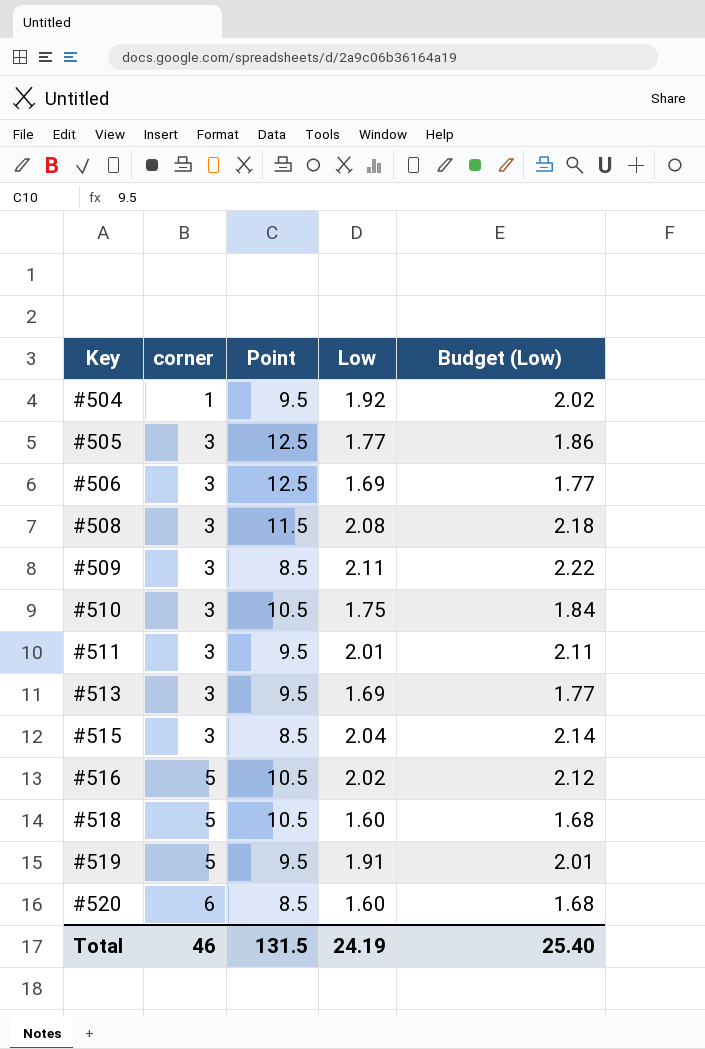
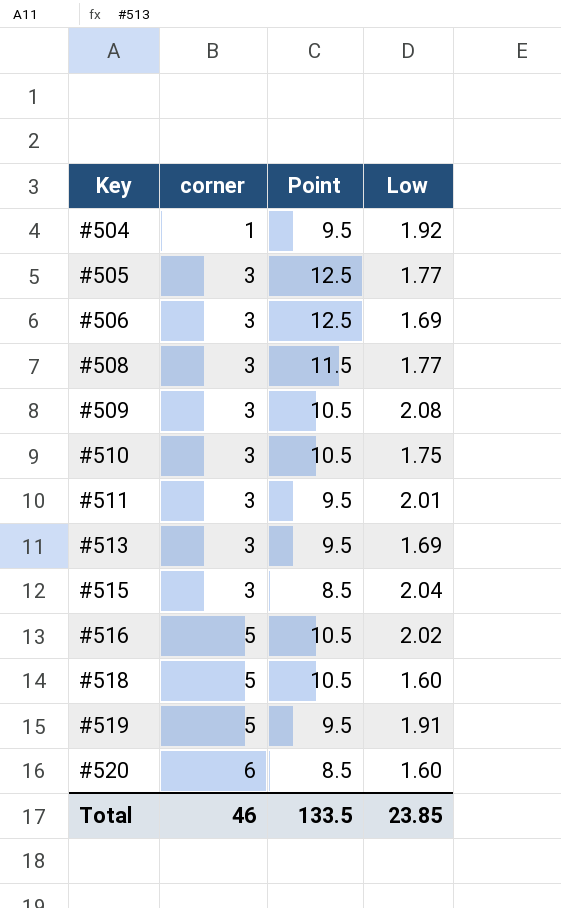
column Budget (Low) | formula: [Low] * 1.05 -> none
#508 | Low: 2.08 -> 1.77
#509 | Point: 8.5 -> 10.5
#509 | Low: 2.11 -> 2.08
Total | Point: 131.5 -> 133.5
Total | Low: 24.19 -> 23.85

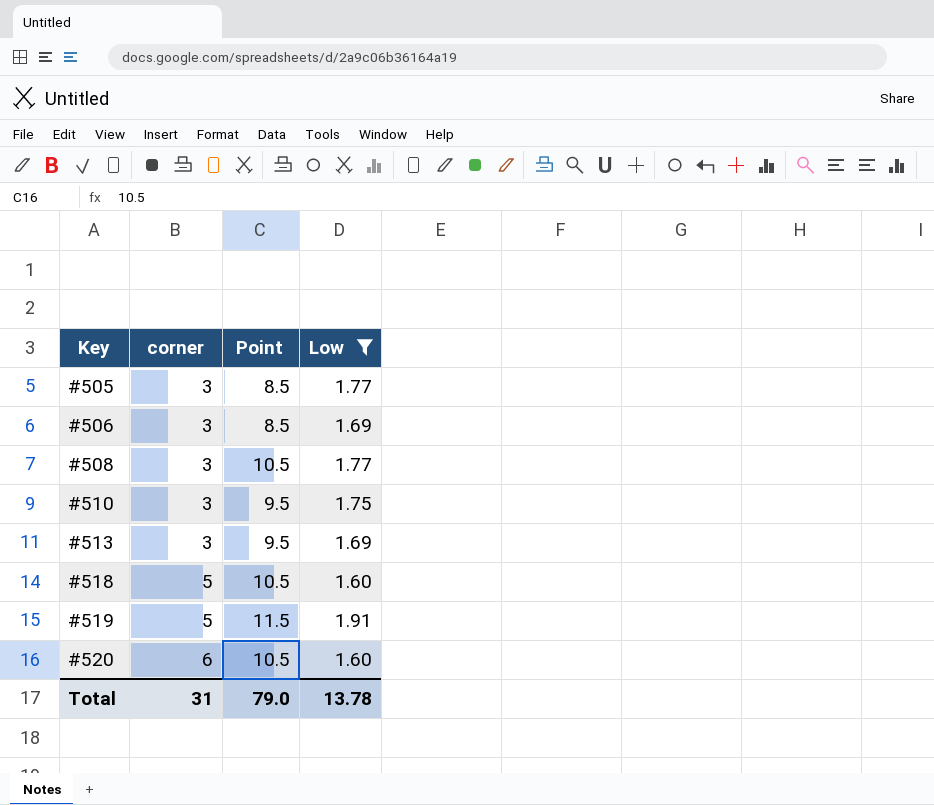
filter: none -> Low <= 1.91
#505 | Point: 12.5 -> 8.5
#506 | Point: 12.5 -> 8.5
#508 | Point: 11.5 -> 10.5
#510 | Point: 10.5 -> 9.5
#519 | Point: 9.5 -> 11.5
#520 | Point: 8.5 -> 10.5
Total | corner: 46 -> 31
Total | Point: 133.5 -> 79.0
Total | Low: 23.85 -> 13.78

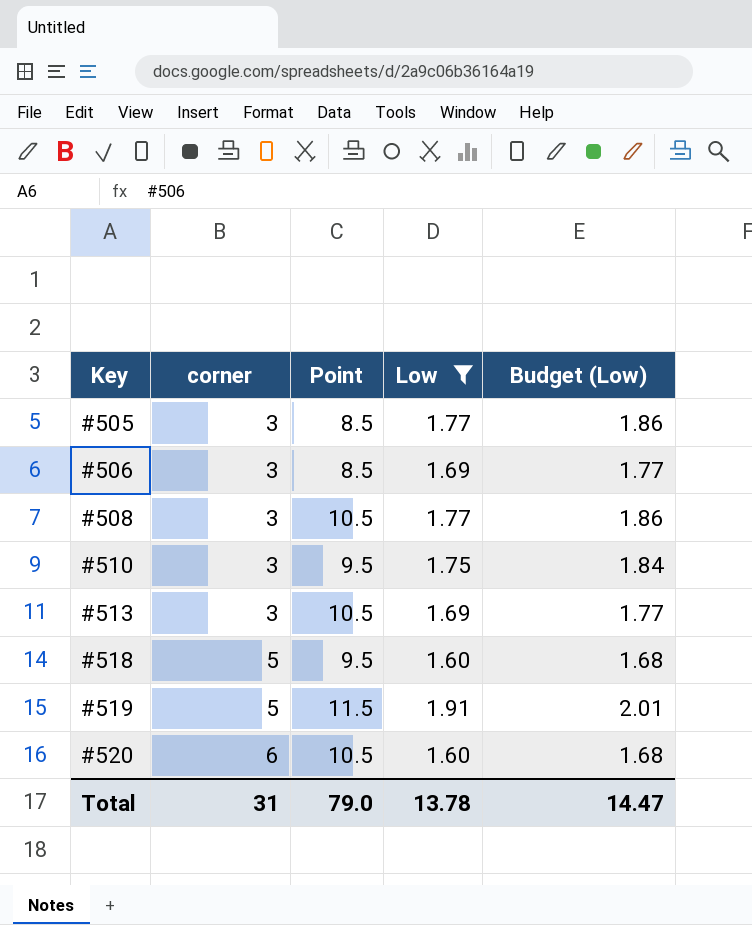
column Budget (Low) | formula: none -> [Low] * 1.05
#513 | Point: 9.5 -> 10.5
#518 | Point: 10.5 -> 9.5

